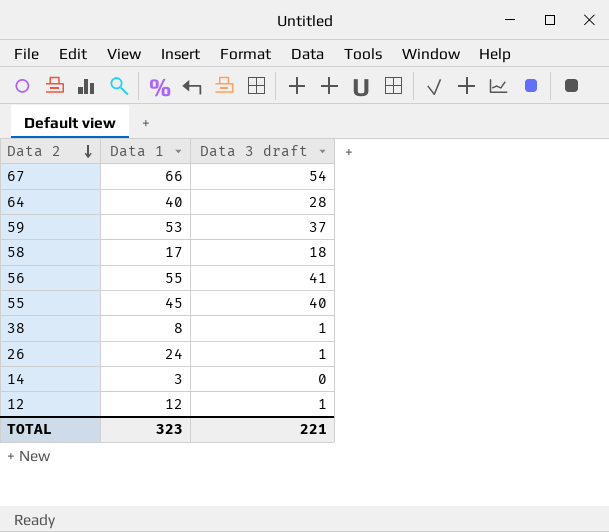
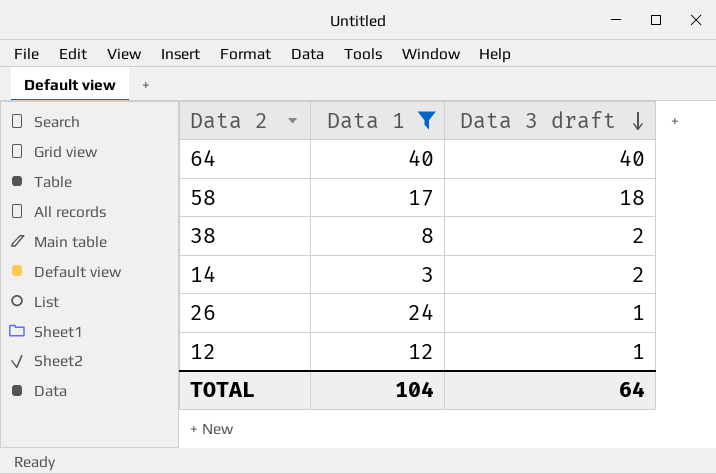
filter: none -> Data 1 <= 40
row order: Data 2 descending -> Data 3 draft descending
64 | Data 3 draft: 28 -> 40
38 | Data 3 draft: 1 -> 2
14 | Data 3 draft: 0 -> 2
TOTAL | Data 1: 323 -> 104
TOTAL | Data 3 draft: 221 -> 64

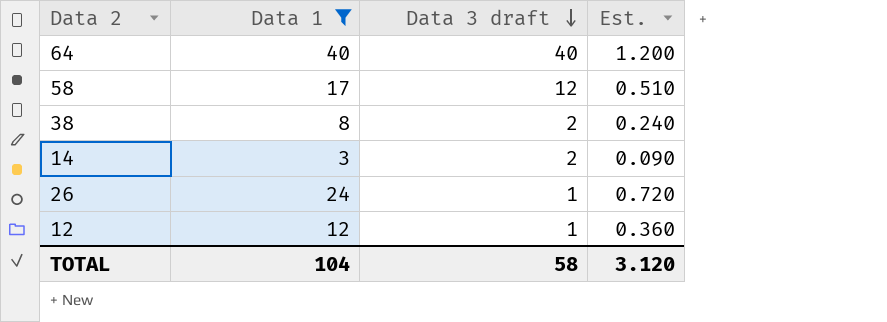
column Est. | formula: none -> [Data 1] * 0.03
58 | Data 3 draft: 18 -> 12
TOTAL | Data 3 draft: 64 -> 58

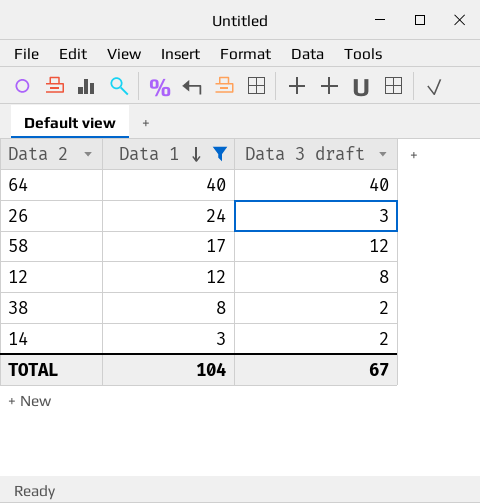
row order: Data 3 draft descending -> Data 1 descending
column Est. | formula: [Data 1] * 0.03 -> none
26 | Data 3 draft: 1 -> 3
12 | Data 3 draft: 1 -> 8
TOTAL | Data 3 draft: 58 -> 67

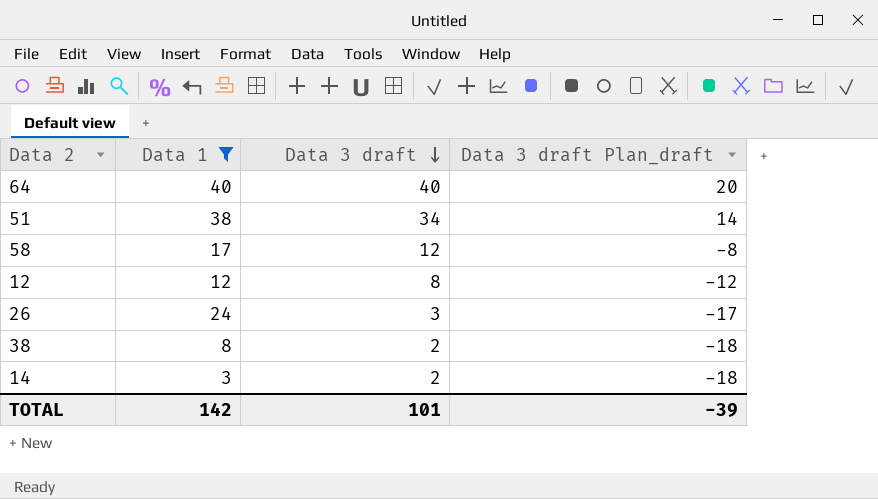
row order: Data 1 descending -> Data 3 draft descending
column Data 3 draft Plan_draft | formula: none -> [Data 3 draft] - 20
row 51: none -> 38 | 34 | 14
TOTAL | Data 1: 104 -> 142
TOTAL | Data 3 draft: 67 -> 101

